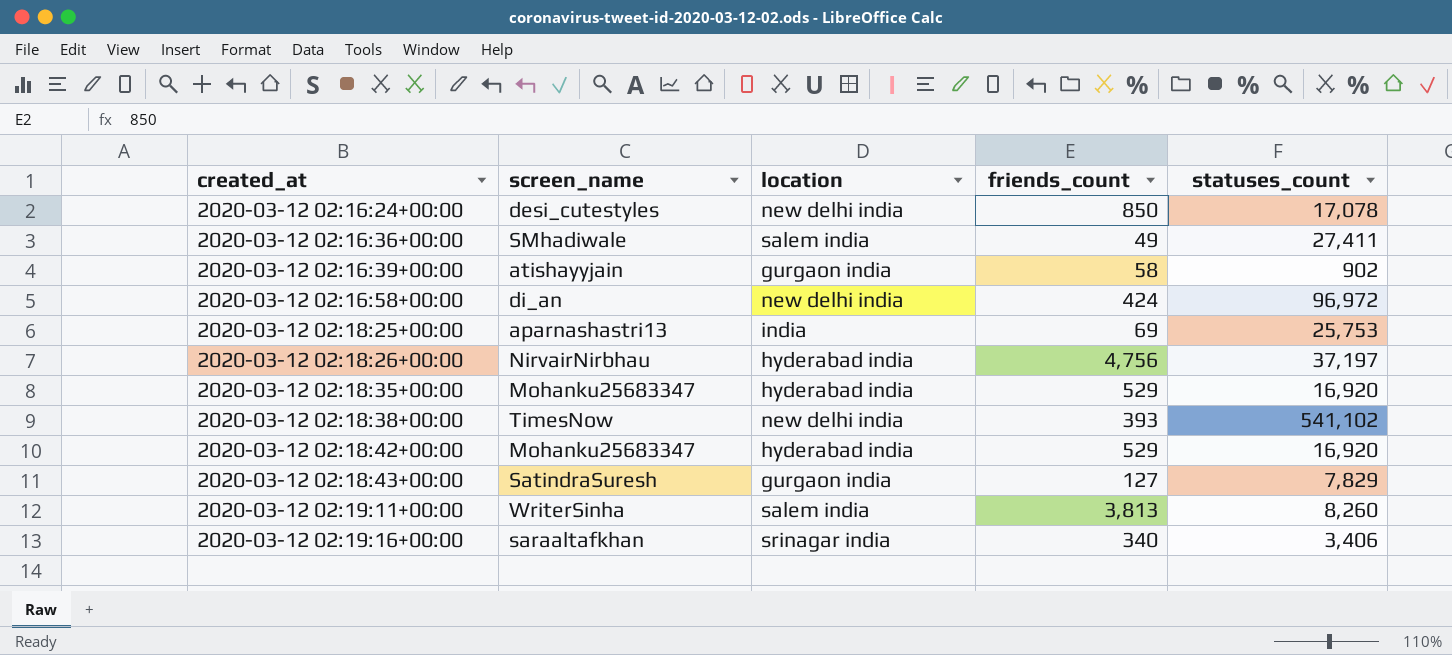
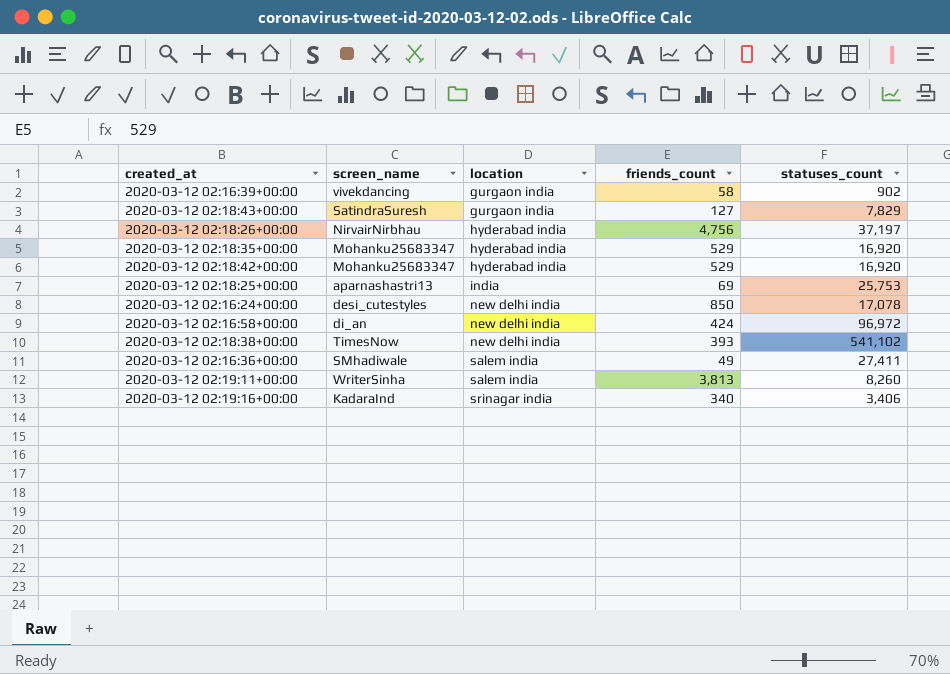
row order: created_at ascending -> location ascending
2020-03-12 02:16:39+00:00 | screen_name: atishayyjain -> vivekdancing
2020-03-12 02:19:16+00:00 | screen_name: saraaltafkhan -> KadaraInd

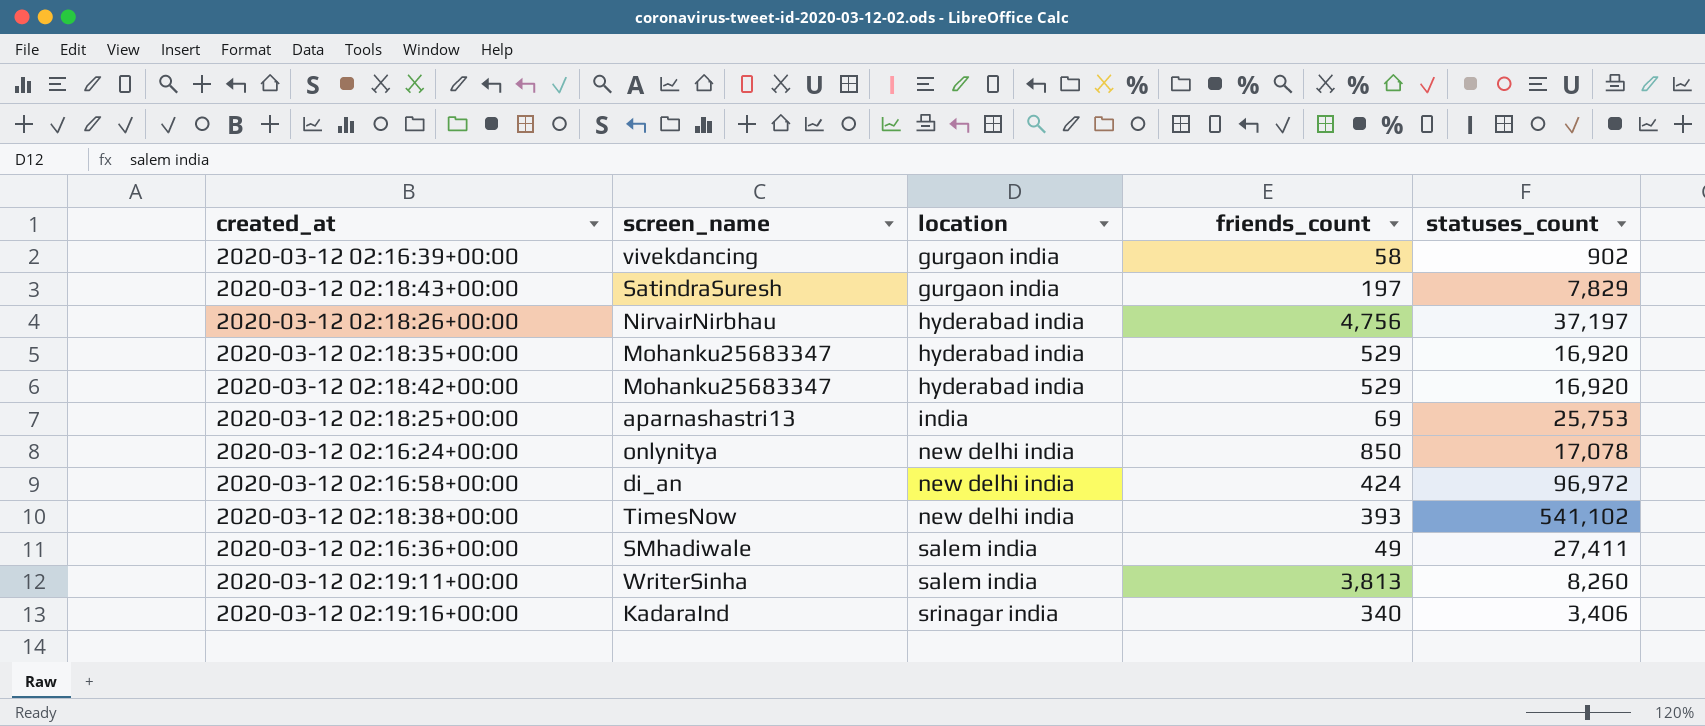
2020-03-12 02:18:43+00:00 | friends_count: 127 -> 197
2020-03-12 02:16:24+00:00 | screen_name: desi_cutestyles -> onlynitya

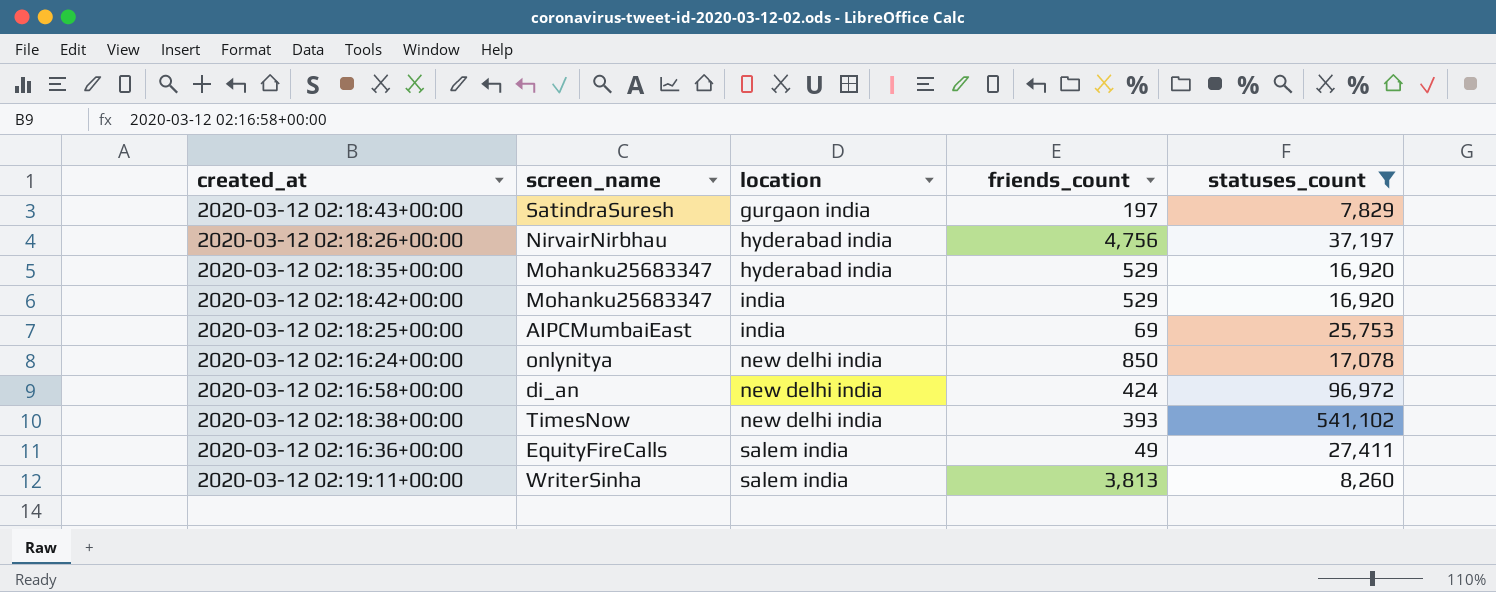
filter: none -> statuses_count >= 7,829
2020-03-12 02:18:42+00:00 | location: hyderabad india -> india
2020-03-12 02:18:25+00:00 | screen_name: aparnashastri13 -> AIPCMumbaiEast
2020-03-12 02:16:36+00:00 | screen_name: SMhadiwale -> EquityFireCalls

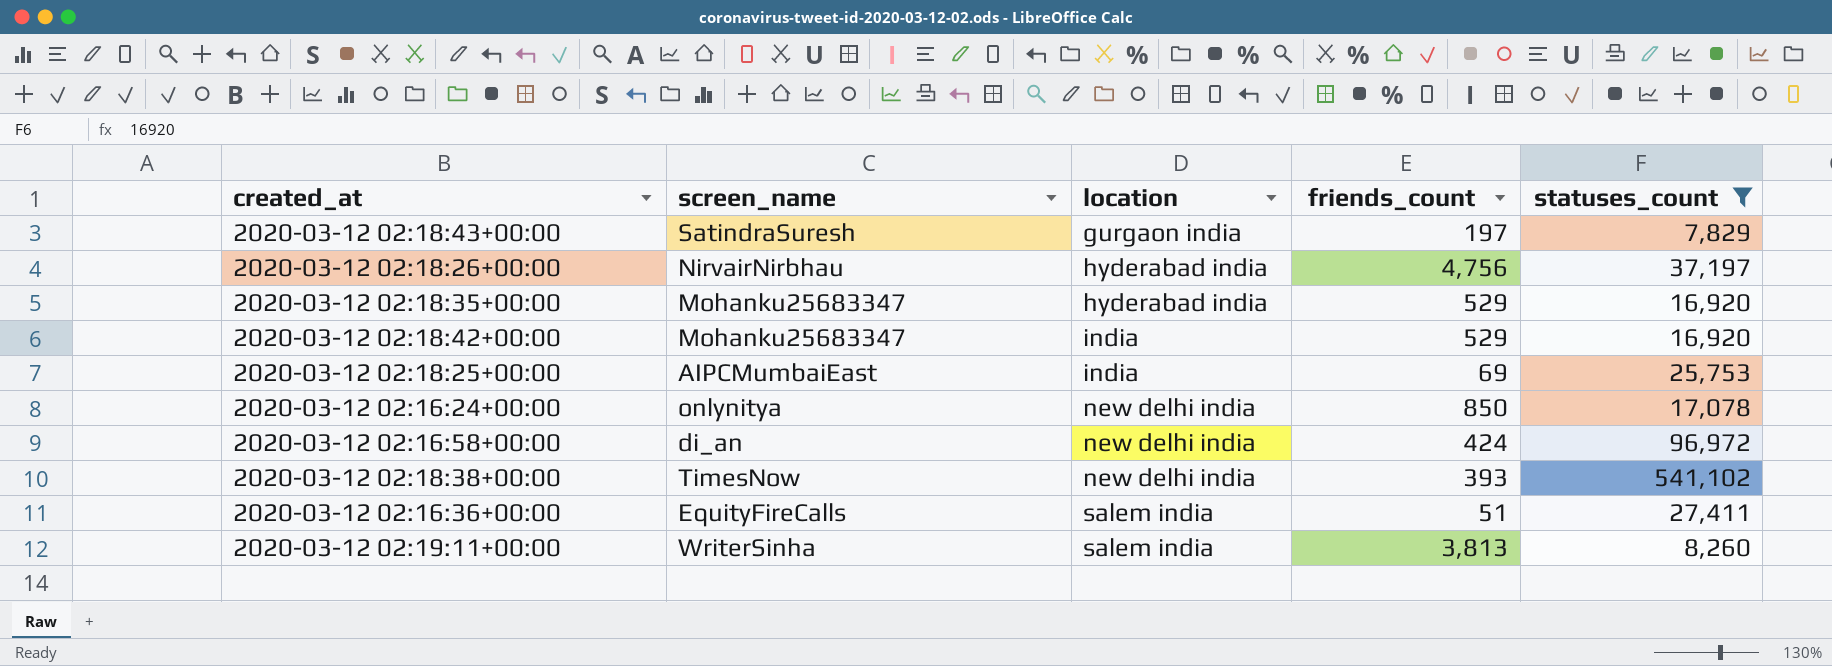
2020-03-12 02:16:36+00:00 | friends_count: 49 -> 51

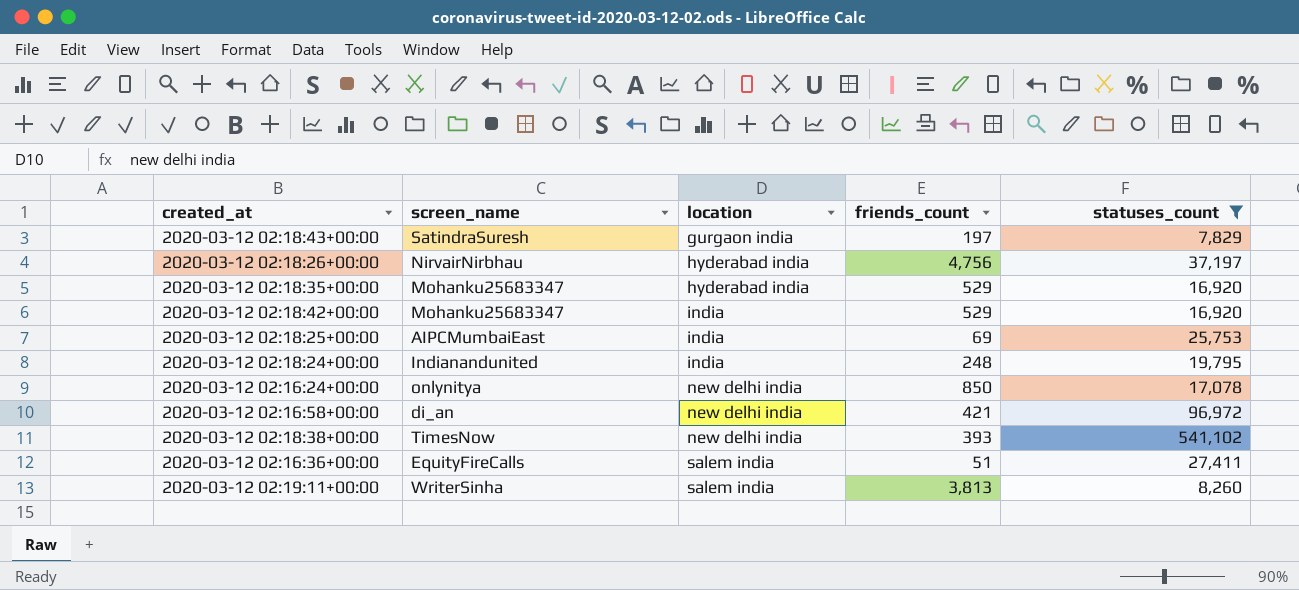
row 2020-03-12 02:18:24+00:00: none -> Indianandunited | india | 248 | 19,795
2020-03-12 02:16:58+00:00 | friends_count: 424 -> 421

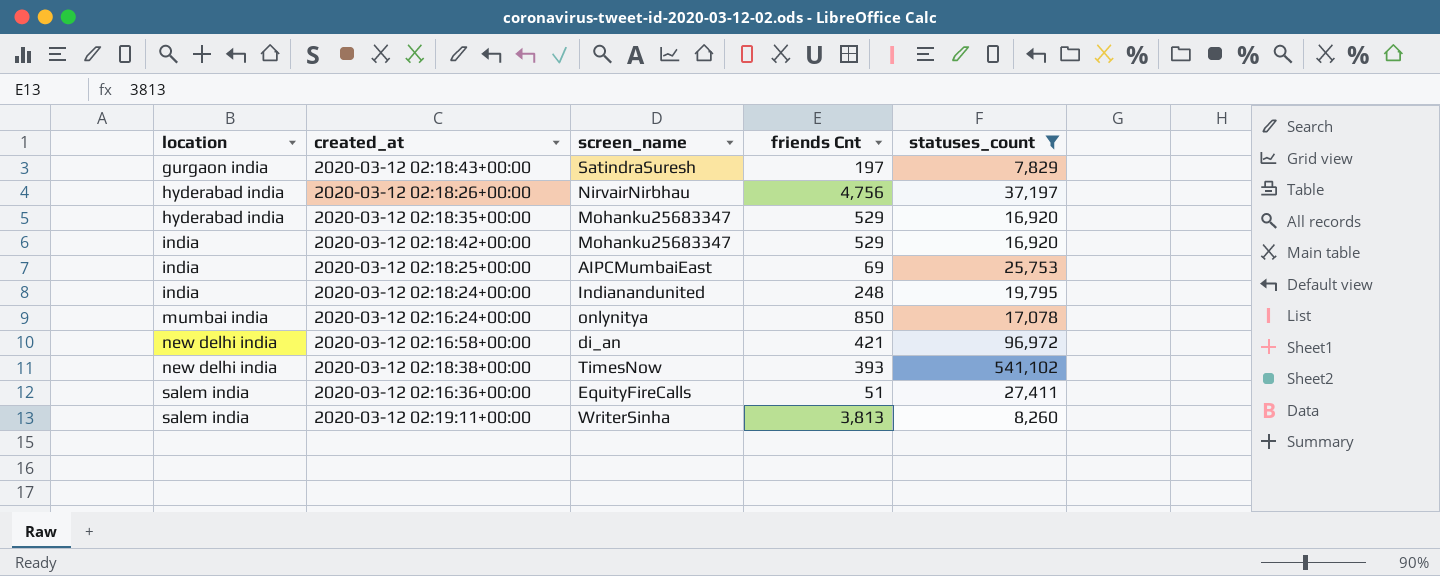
column location | position: 3 -> 1
column name: friends_count -> friends Cnt
2020-03-12 02:16:24+00:00 | location: new delhi india -> mumbai india

